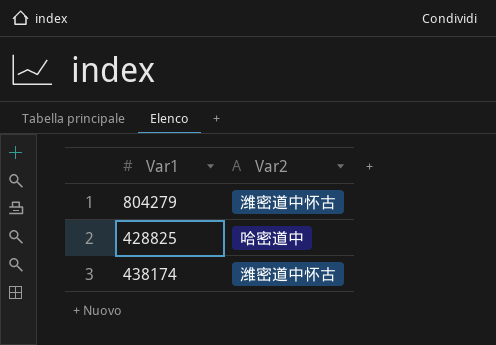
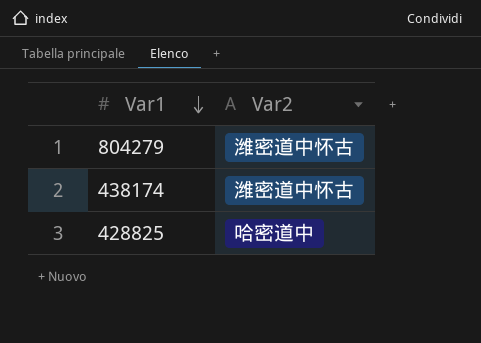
row order: none -> Var1 descending

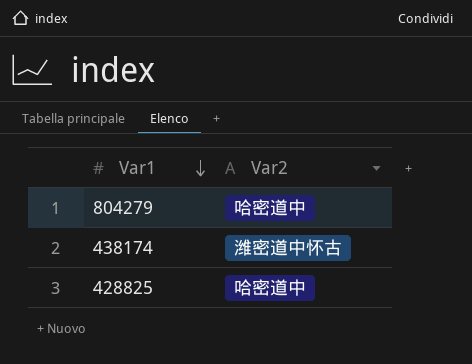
804279 | Var2: 潍密道中怀古 -> 哈密道中

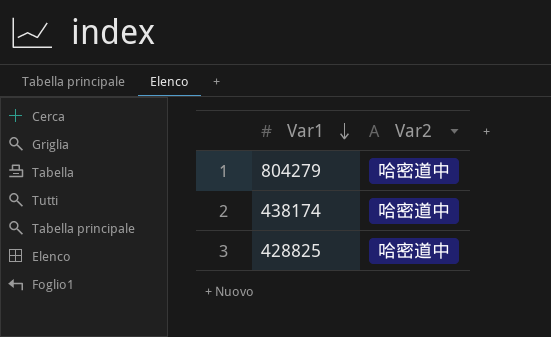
438174 | Var2: 潍密道中怀古 -> 哈密道中

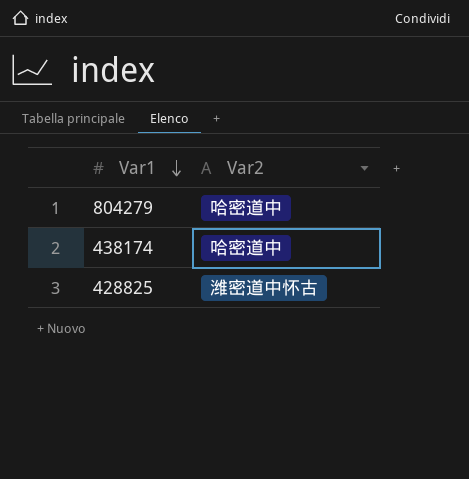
428825 | Var2: 哈密道中 -> 潍密道中怀古

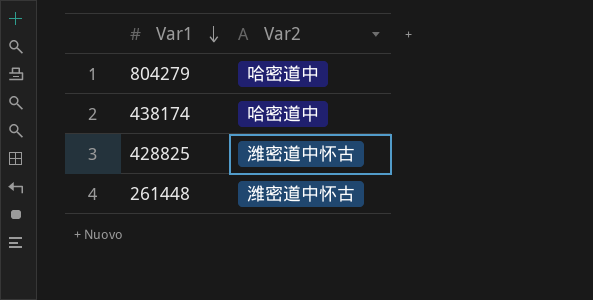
row 261448: none -> 潍密道中怀古

